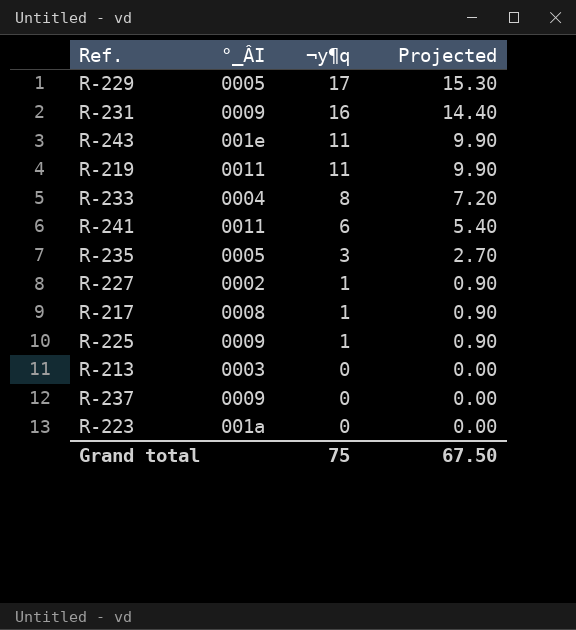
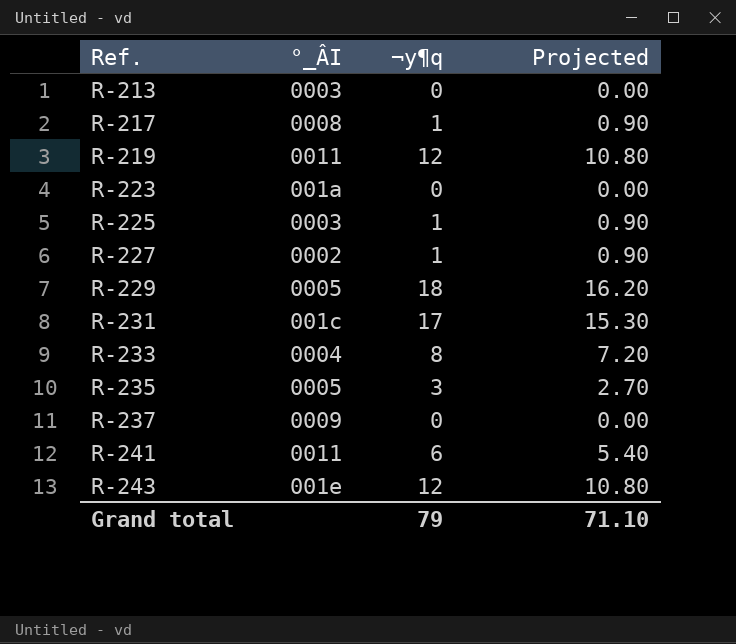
row order: ¬y¶q descending -> Ref. ascending
R-219 | ¬y¶q: 11 -> 12
R-219 | Projected: 9.90 -> 10.80
R-225 | °_ÂI: 0009 -> 0003
R-229 | ¬y¶q: 17 -> 18
R-229 | Projected: 15.30 -> 16.20
R-231 | °_ÂI: 0009 -> 001c
R-231 | ¬y¶q: 16 -> 17
R-231 | Projected: 14.40 -> 15.30
R-243 | ¬y¶q: 11 -> 12
R-243 | Projected: 9.90 -> 10.80
Grand total | ¬y¶q: 75 -> 79
Grand total | Projected: 67.50 -> 71.10

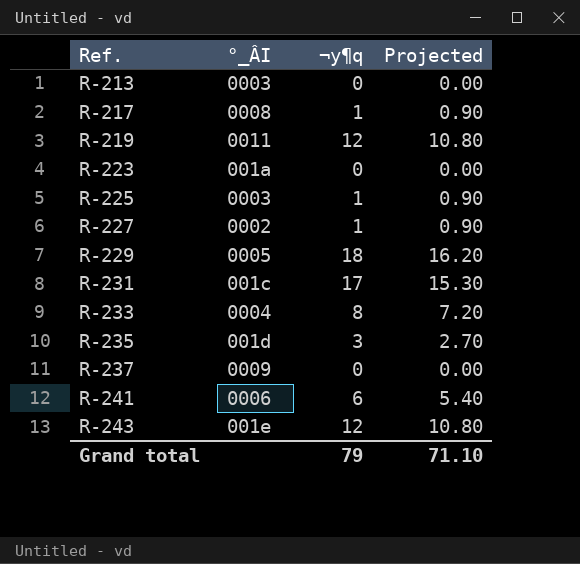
R-235 | °_ÂI: 0005 -> 001d
R-241 | °_ÂI: 0011 -> 0006

